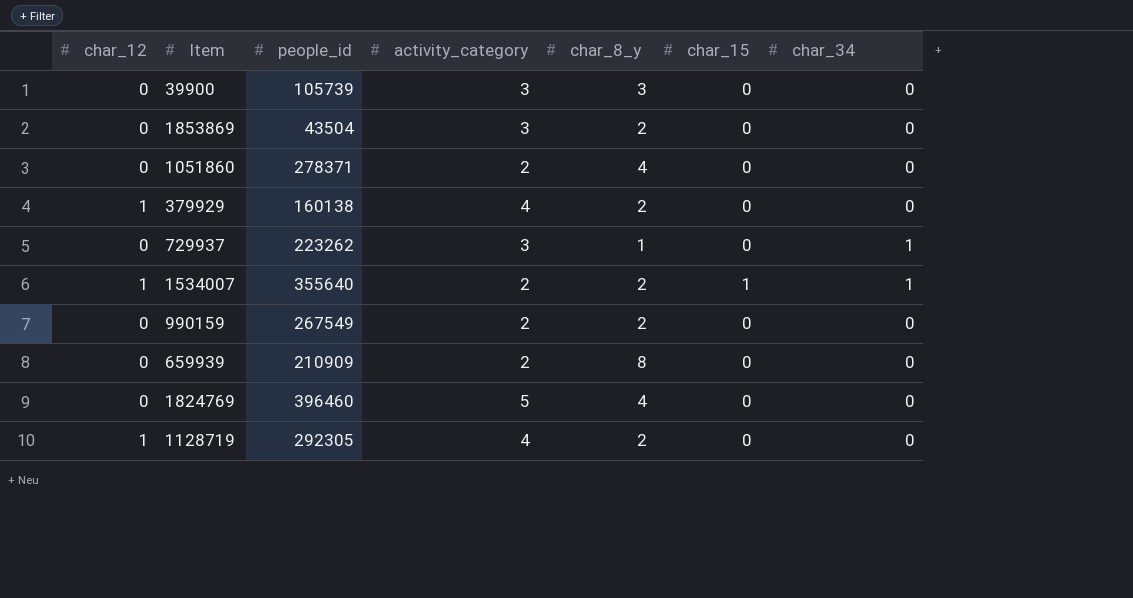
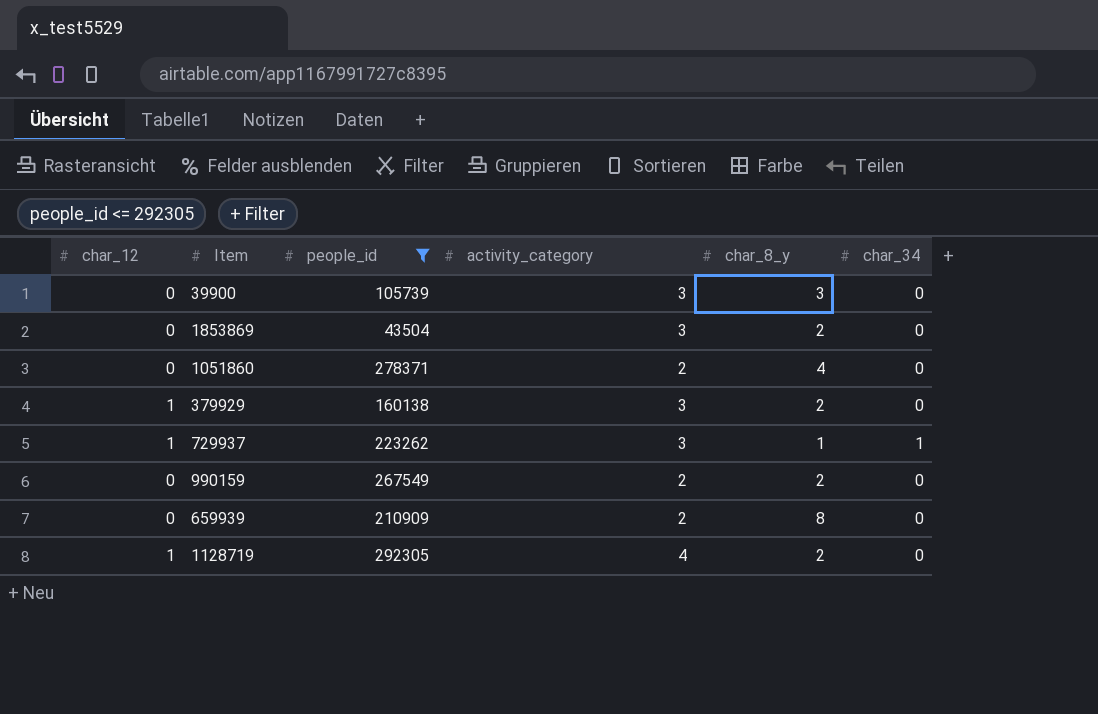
filter: none -> people_id <= 292305
column char_15 | position: 6 -> none
379929 | activity_category: 4 -> 3
729937 | char_12: 0 -> 1

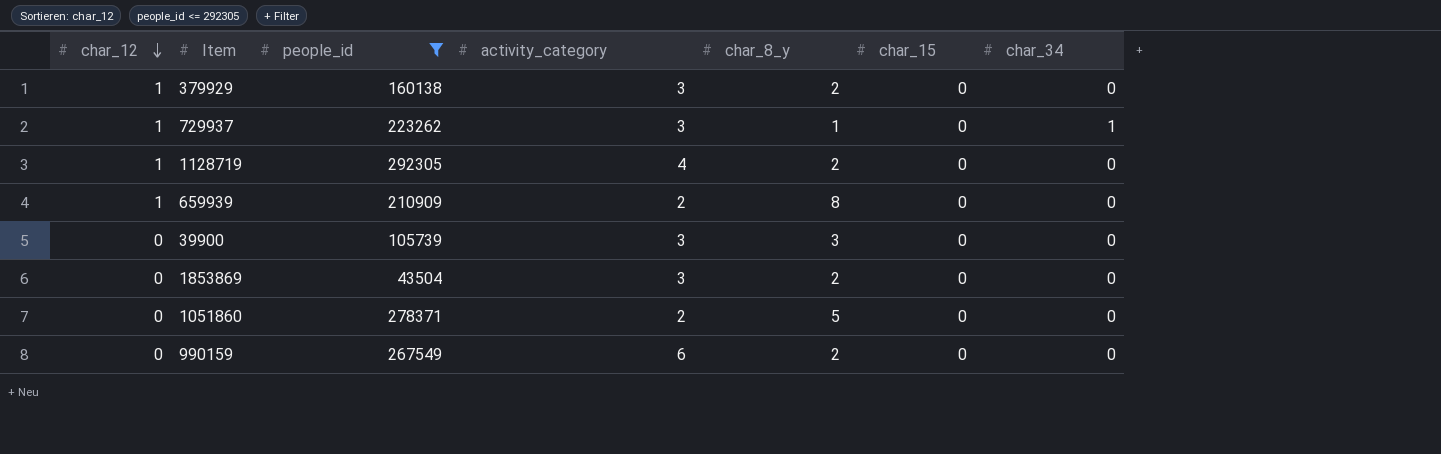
row order: none -> char_12 descending
column char_15 | position: none -> 6
659939 | char_12: 0 -> 1
1051860 | char_8_y: 4 -> 5
990159 | activity_category: 2 -> 6

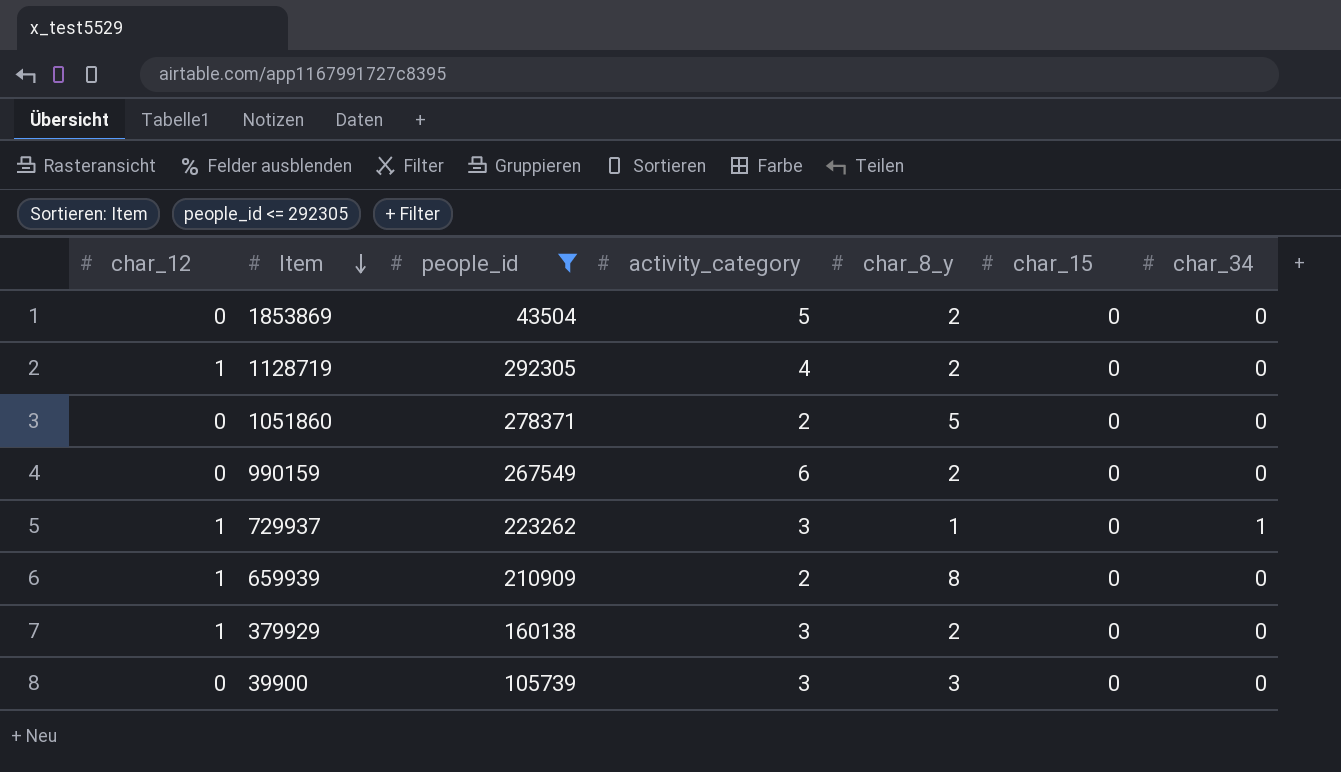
row order: char_12 descending -> Item descending
1853869 | activity_category: 3 -> 5

